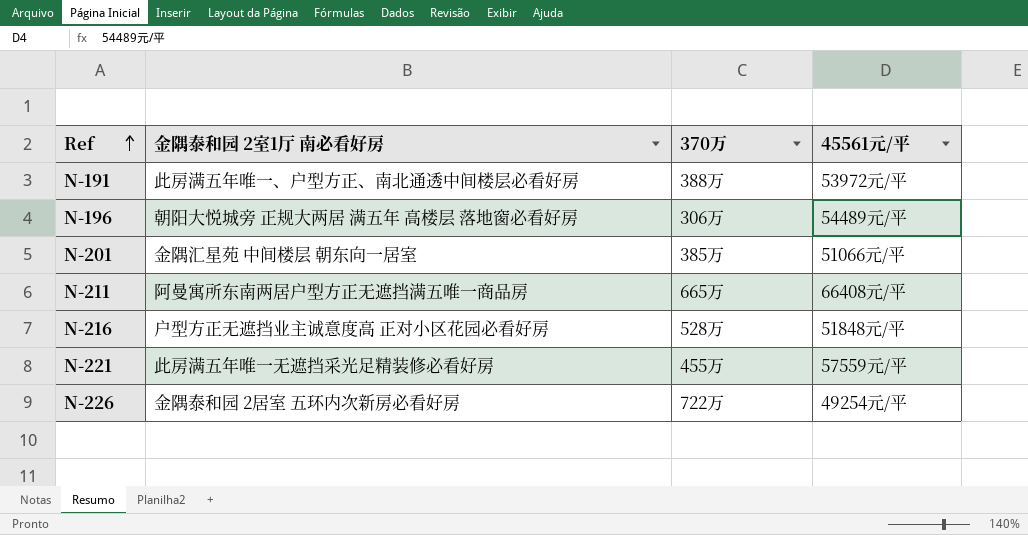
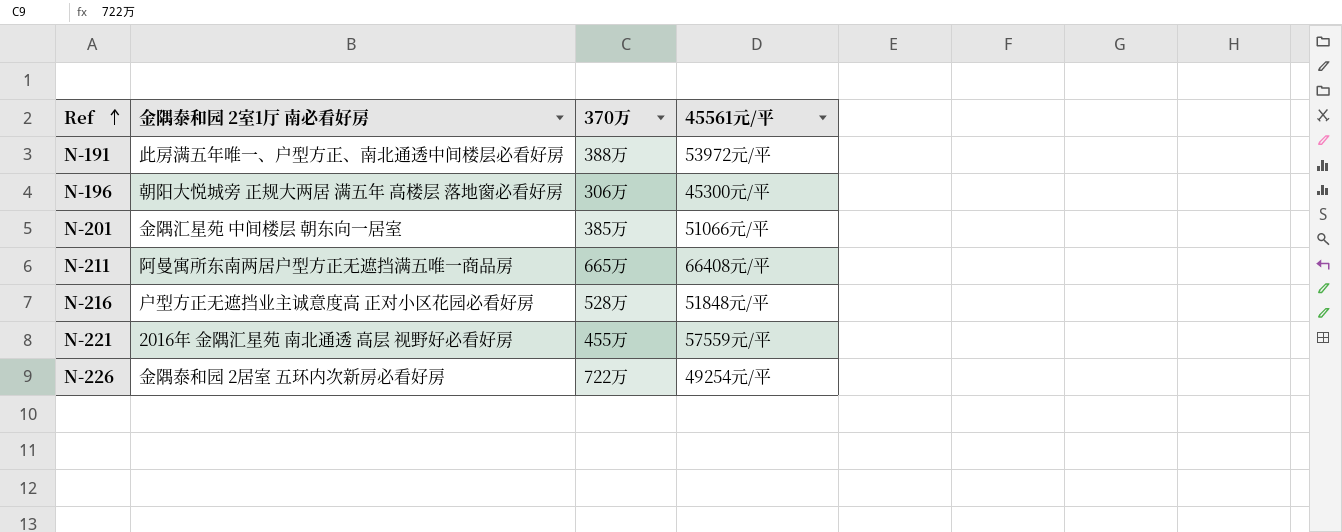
N-196 | 45561元/平: 54489元/平 -> 45300元/平
N-221 | 金隅泰和园 2室1厅 南必看好房: 此房满五年唯一无遮挡采光足精装修必看好房 -> 2016年 金隅汇星苑 南北通透 高层 视野好必看好房

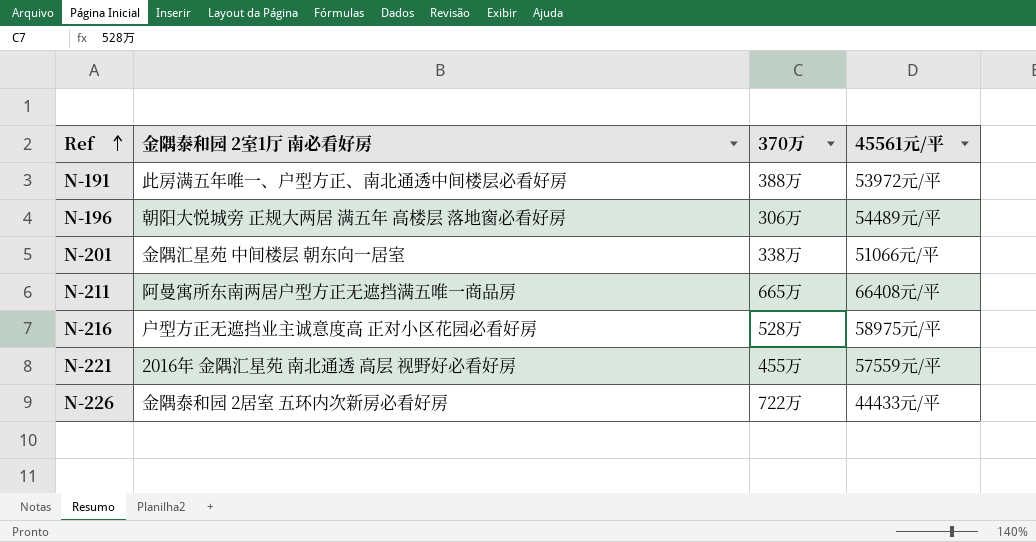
N-196 | 45561元/平: 45300元/平 -> 54489元/平
N-201 | 370万: 385万 -> 338万
N-216 | 45561元/平: 51848元/平 -> 58975元/平
N-226 | 45561元/平: 49254元/平 -> 44433元/平

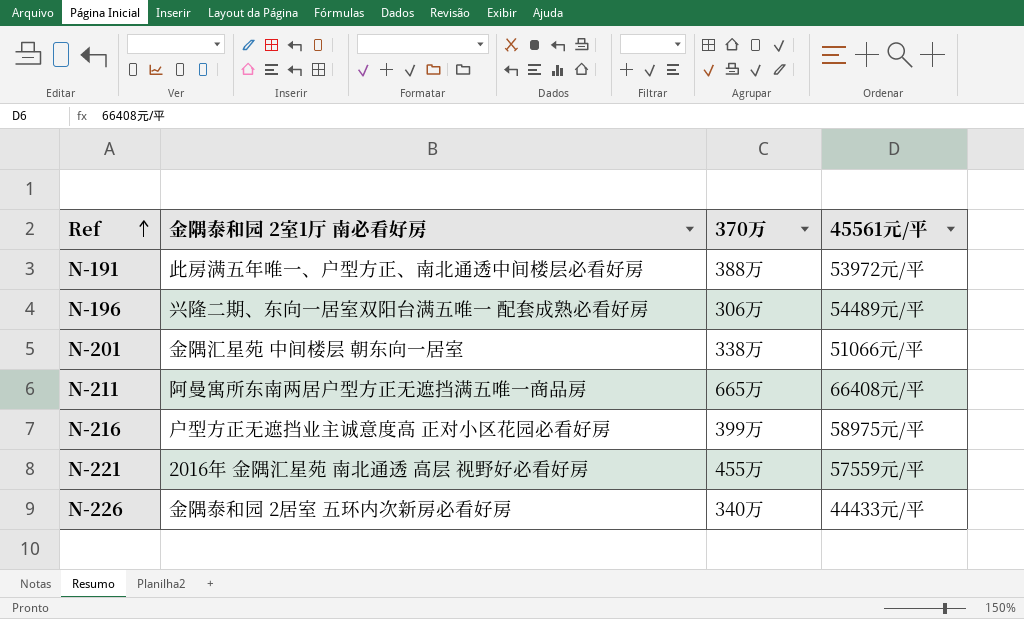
N-196 | 金隅泰和园 2室1厅 南必看好房: 朝阳大悦城旁 正规大两居 满五年 高楼层 落地窗必看好房 -> 兴隆二期、东向一居室双阳台满五唯一 配套成熟必看好房
N-216 | 370万: 528万 -> 399万
N-226 | 370万: 722万 -> 340万

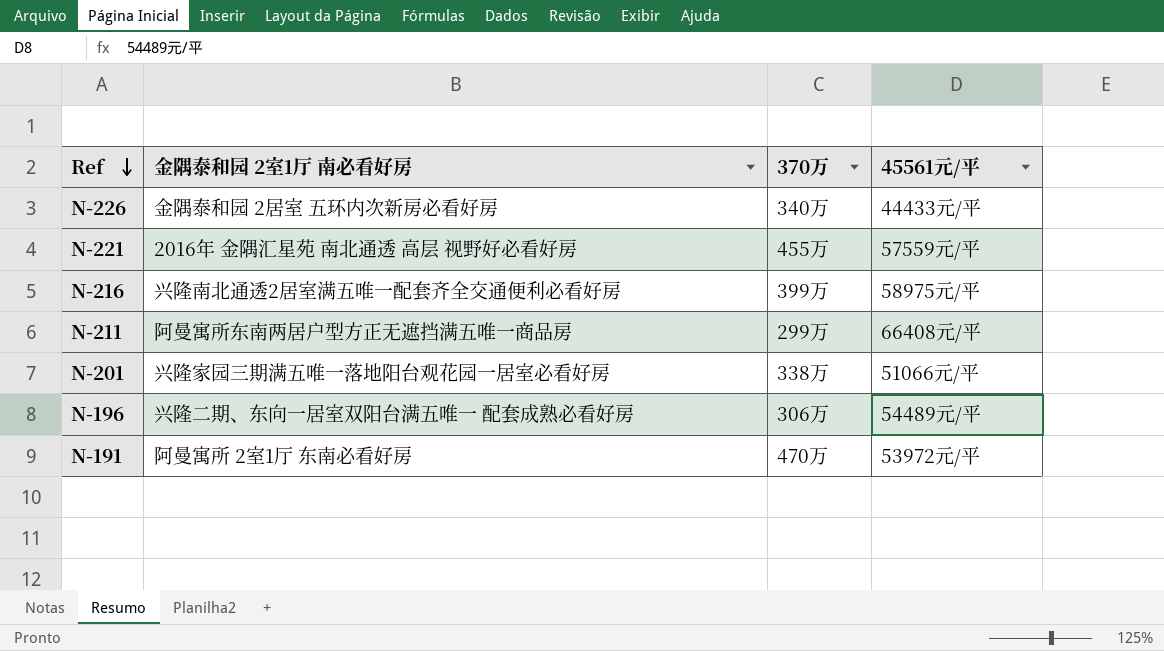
row order: Ref ascending -> Ref descending
N-216 | 金隅泰和园 2室1厅 南必看好房: 户型方正无遮挡业主诚意度高 正对小区花园必看好房 -> 兴隆南北通透2居室满五唯一配套齐全交通便利必看好房
N-211 | 370万: 665万 -> 299万
N-201 | 金隅泰和园 2室1厅 南必看好房: 金隅汇星苑 中间楼层 朝东向一居室 -> 兴隆家园三期满五唯一落地阳台观花园一居室必看好房
N-191 | 金隅泰和园 2室1厅 南必看好房: 此房满五年唯一、户型方正、南北通透中间楼层必看好房 -> 阿曼寓所 2室1厅 东南必看好房
N-191 | 370万: 388万 -> 470万

